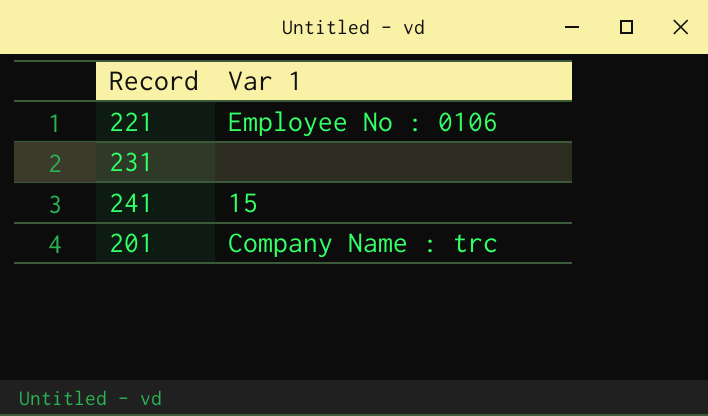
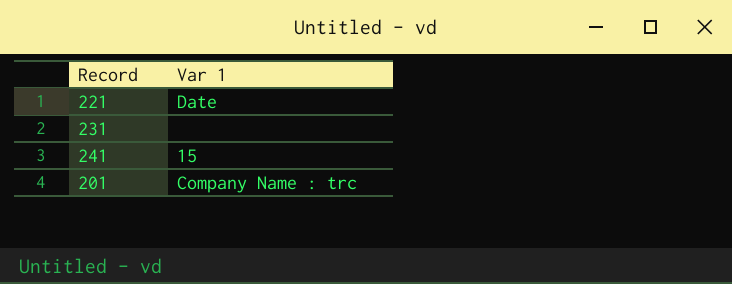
221 | Var 1: Employee No : 0106 -> Date

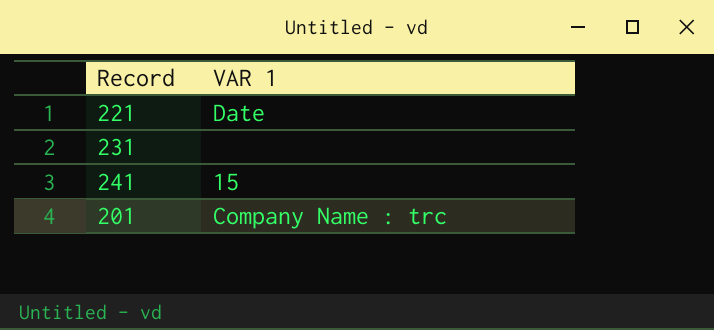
column name: Var 1 -> VAR 1

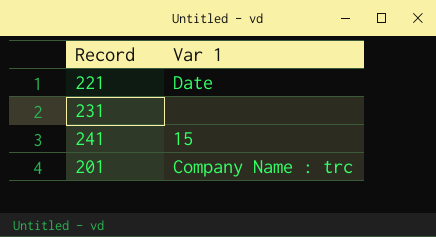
column name: VAR 1 -> Var 1

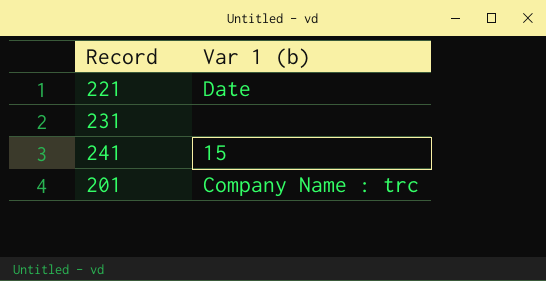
column name: Var 1 -> Var 1 (b)

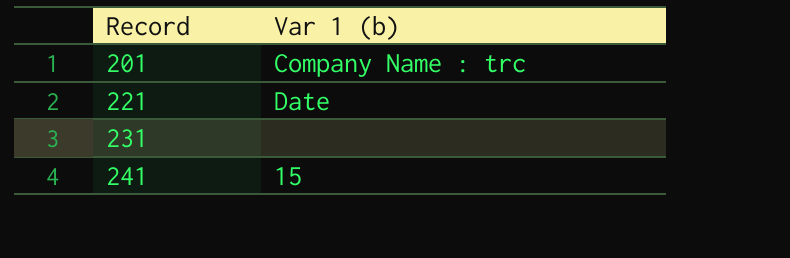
row order: none -> Record ascending

